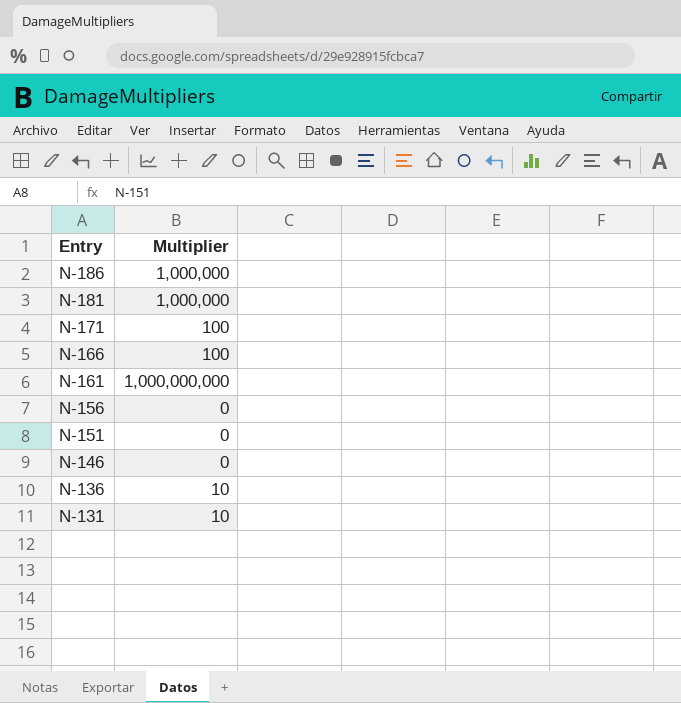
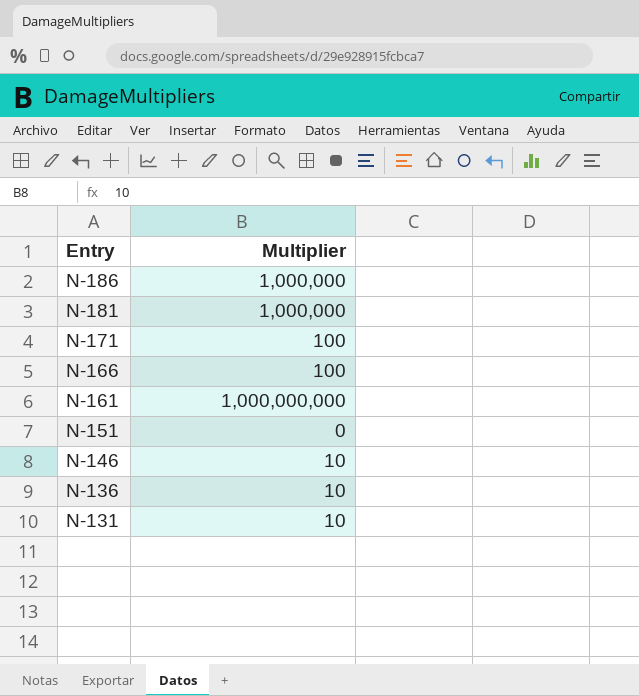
row N-156: 0 -> none
N-146 | Multiplier: 0 -> 10

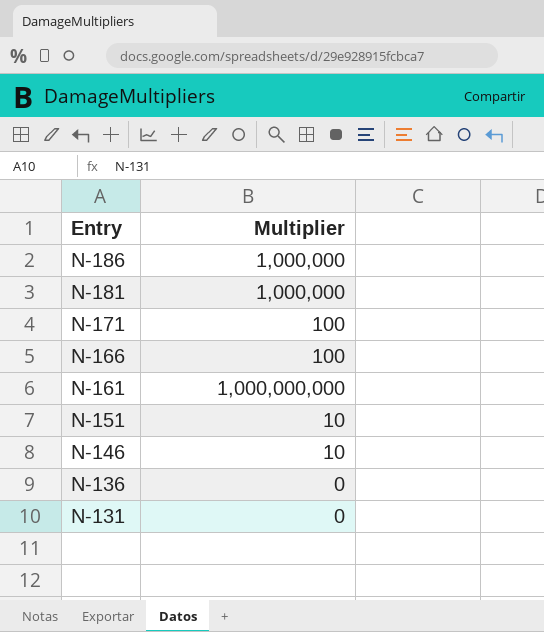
N-151 | Multiplier: 0 -> 10
N-136 | Multiplier: 10 -> 0
N-131 | Multiplier: 10 -> 0

